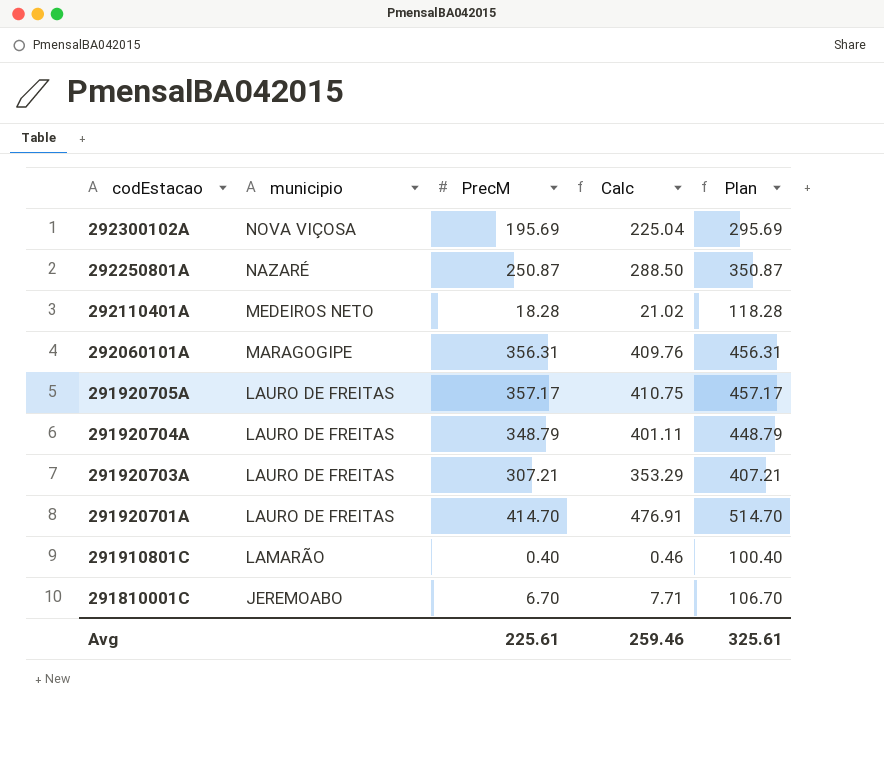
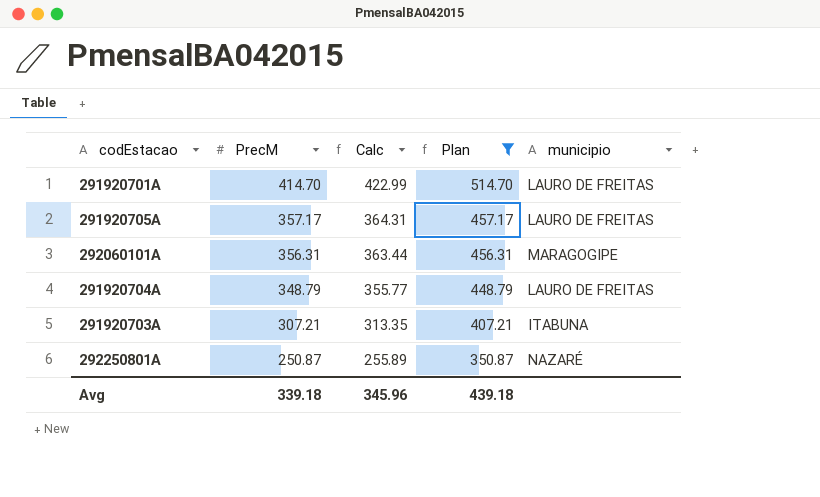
filter: none -> Plan >= 350.87
row order: codEstacao descending -> PrecM descending
column Calc | formula: [PrecM] * 1.15 -> [PrecM] * 1.02
column municipio | position: 2 -> 5
291920703A | municipio: LAURO DE FREITAS -> ITABUNA
Avg | PrecM: 225.61 -> 339.18
Avg | Calc: 259.46 -> 345.96
Avg | Plan: 325.61 -> 439.18

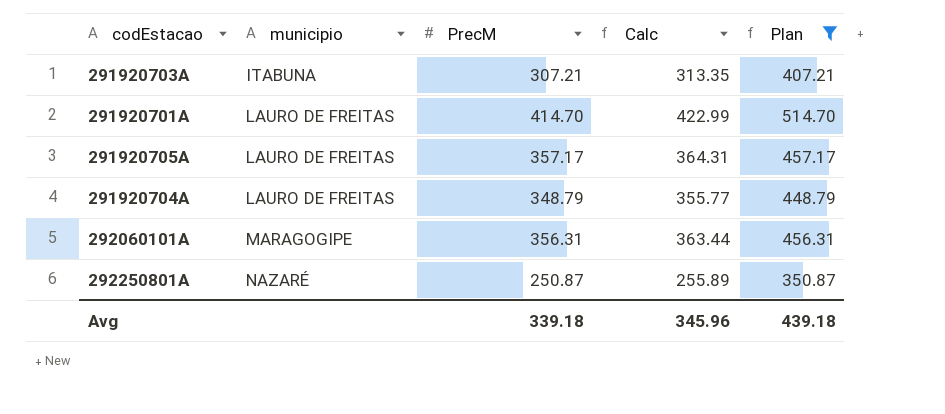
row order: PrecM descending -> municipio ascending
column municipio | position: 5 -> 2

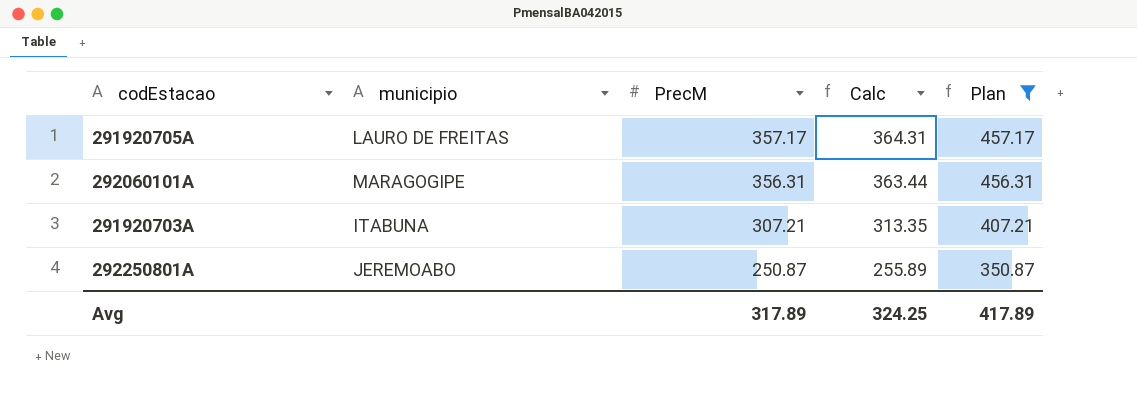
row order: municipio ascending -> PrecM descending
row 291920701A: LAURO DE FREITAS | 414.70 | 422.99 | 514.70 -> none
row 291920704A: LAURO DE FREITAS | 348.79 | 355.77 | 448.79 -> none
292250801A | municipio: NAZARÉ -> JEREMOABO
Avg | PrecM: 339.18 -> 317.89
Avg | Calc: 345.96 -> 324.25
Avg | Plan: 439.18 -> 417.89

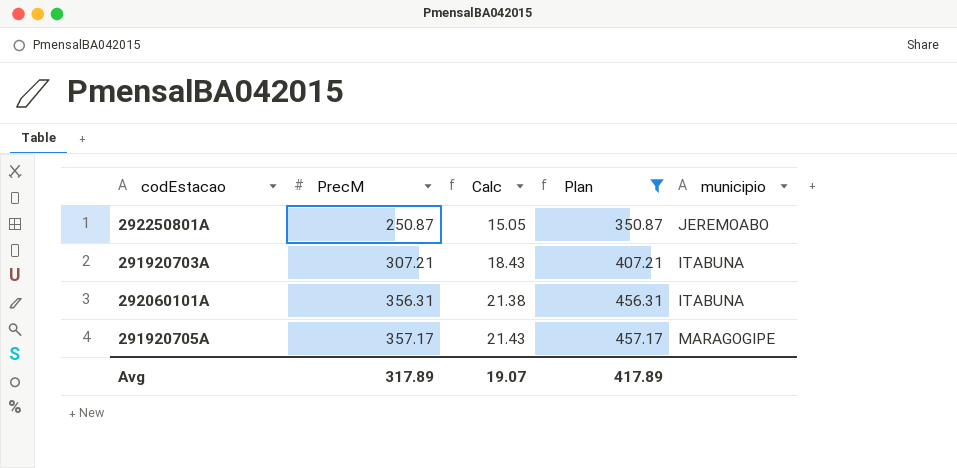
row order: PrecM descending -> PrecM ascending
column Calc | formula: [PrecM] * 1.02 -> [PrecM] * 0.06
column municipio | position: 2 -> 5
292060101A | municipio: MARAGOGIPE -> ITABUNA
291920705A | municipio: LAURO DE FREITAS -> MARAGOGIPE
Avg | Calc: 324.25 -> 19.07

